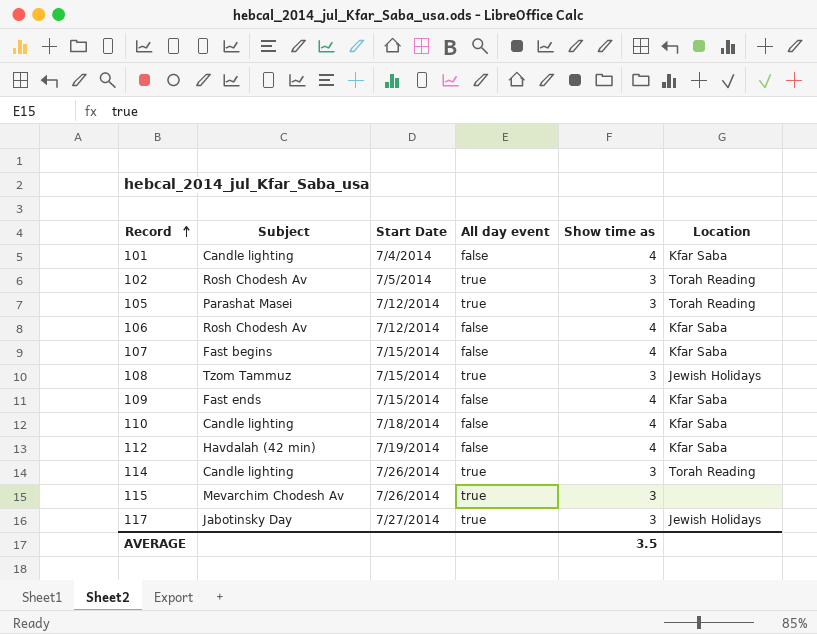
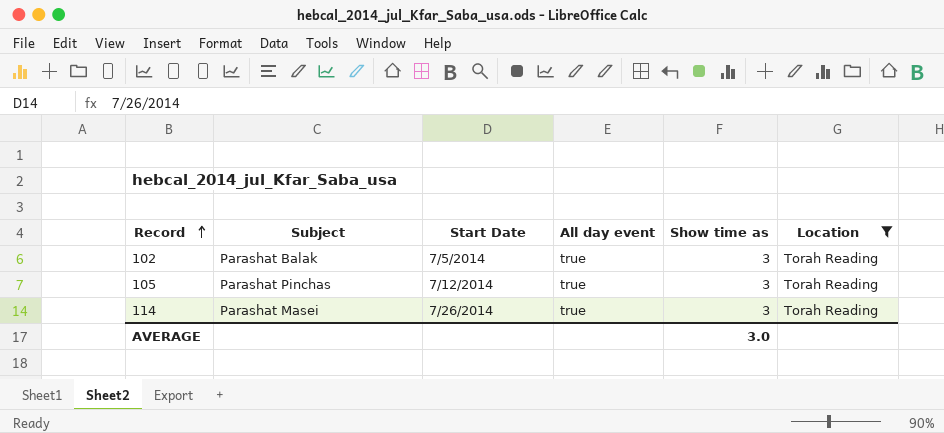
filter: none -> Location = Torah Reading
102 | Subject: Rosh Chodesh Av -> Parashat Balak
105 | Subject: Parashat Masei -> Parashat Pinchas
114 | Subject: Candle lighting -> Parashat Masei
AVERAGE | Show time as: 3.5 -> 3.0

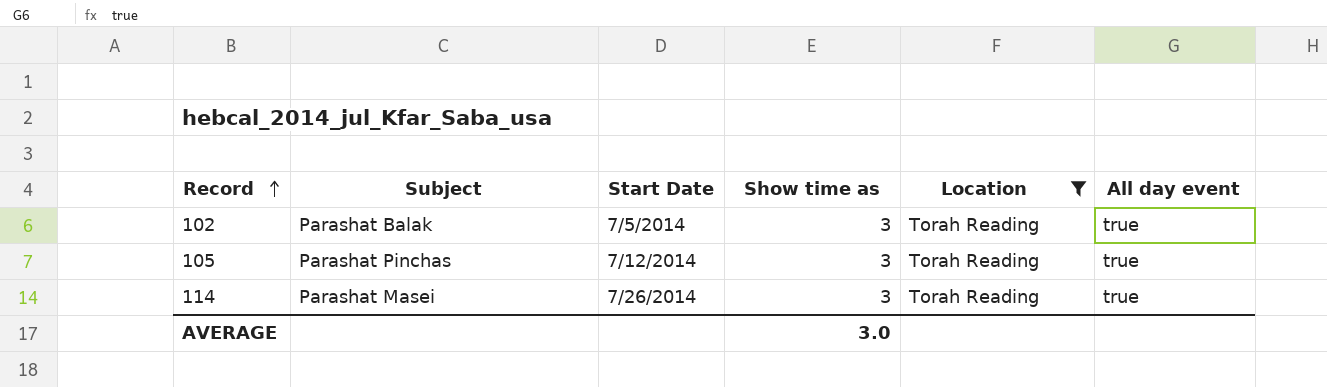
column All day event | position: 4 -> 6

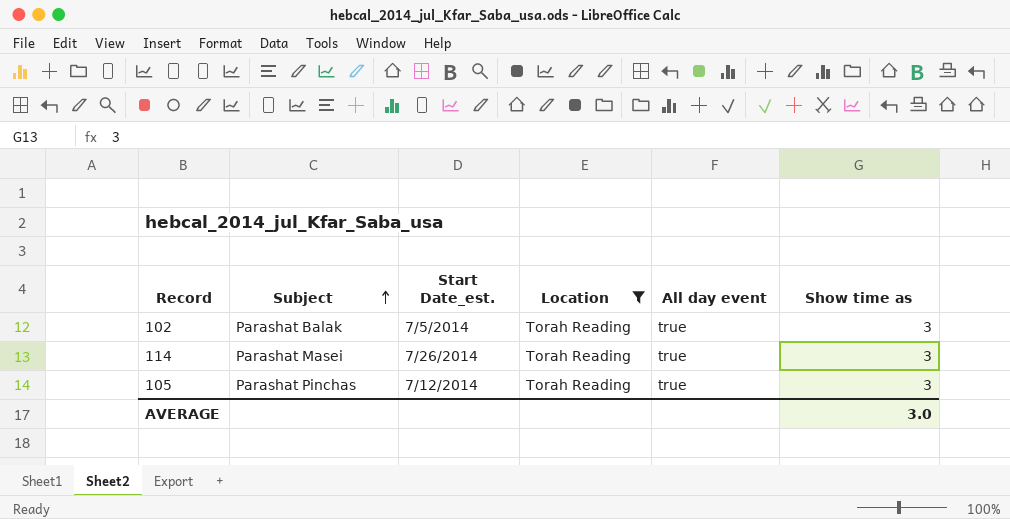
row order: Record ascending -> Subject ascending
column name: Start Date -> Start Date_est.
column Show time as | position: 4 -> 6

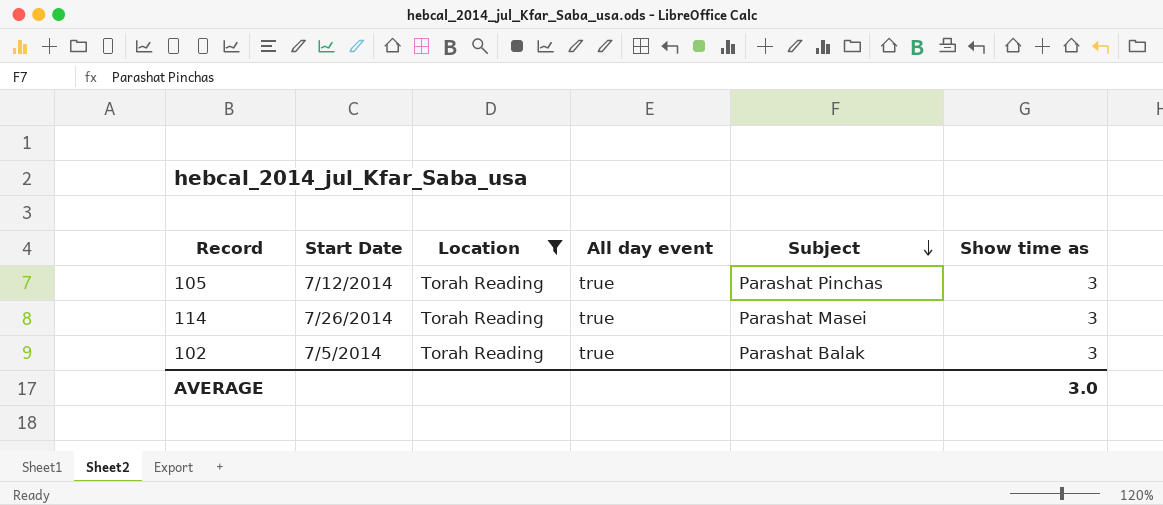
row order: Subject ascending -> Subject descending
column name: Start Date_est. -> Start Date
column Subject | position: 2 -> 5

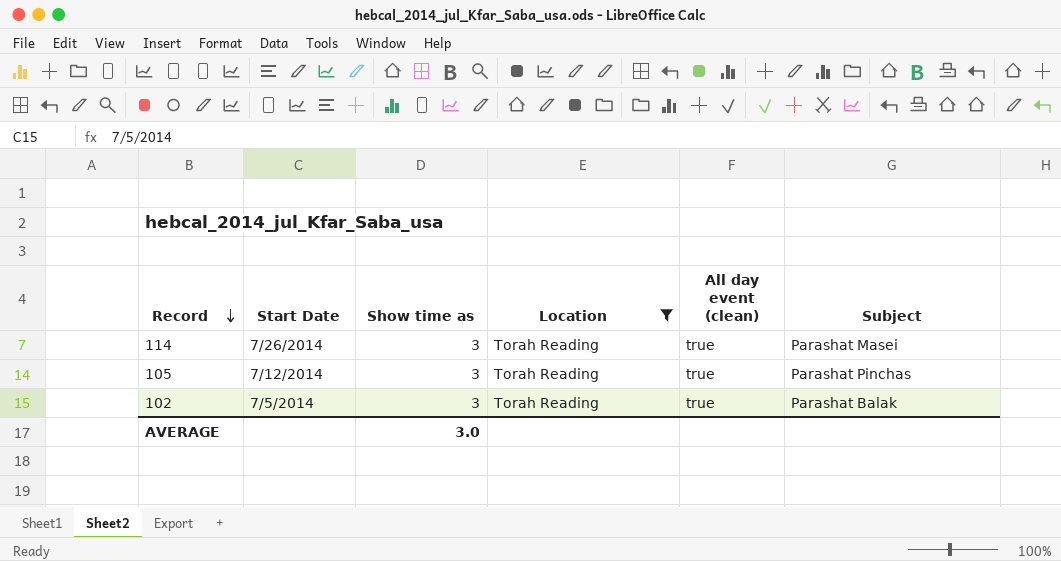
row order: Subject descending -> Record descending
column Show time as | position: 6 -> 3
column name: All day event -> All day event (clean)

